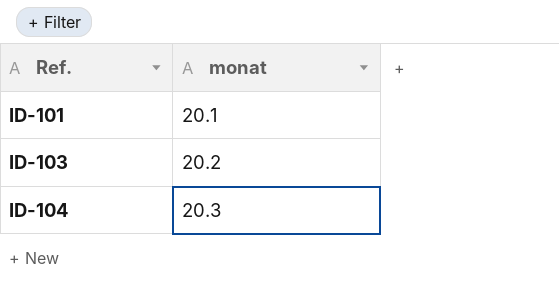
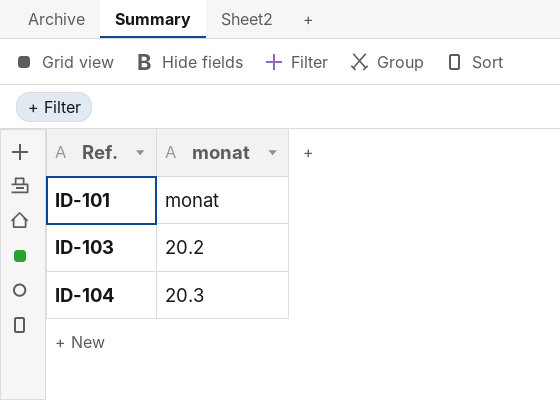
ID-101 | monat: 20.1 -> monat

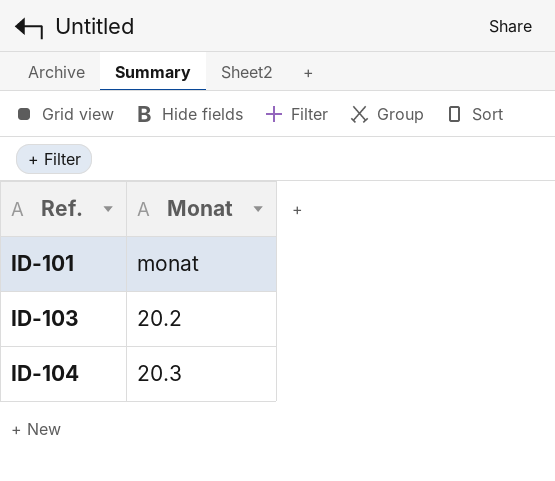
column name: monat -> Monat

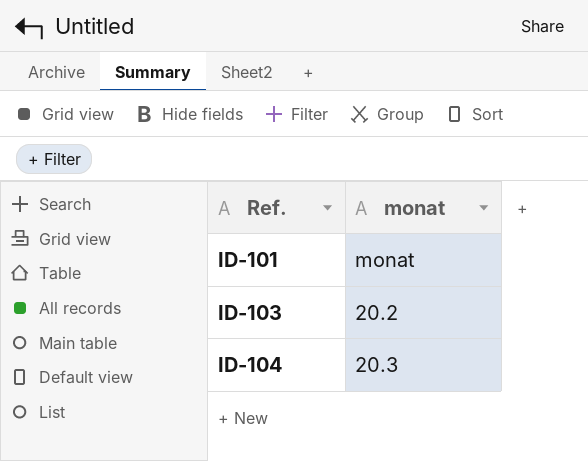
column name: Monat -> monat

